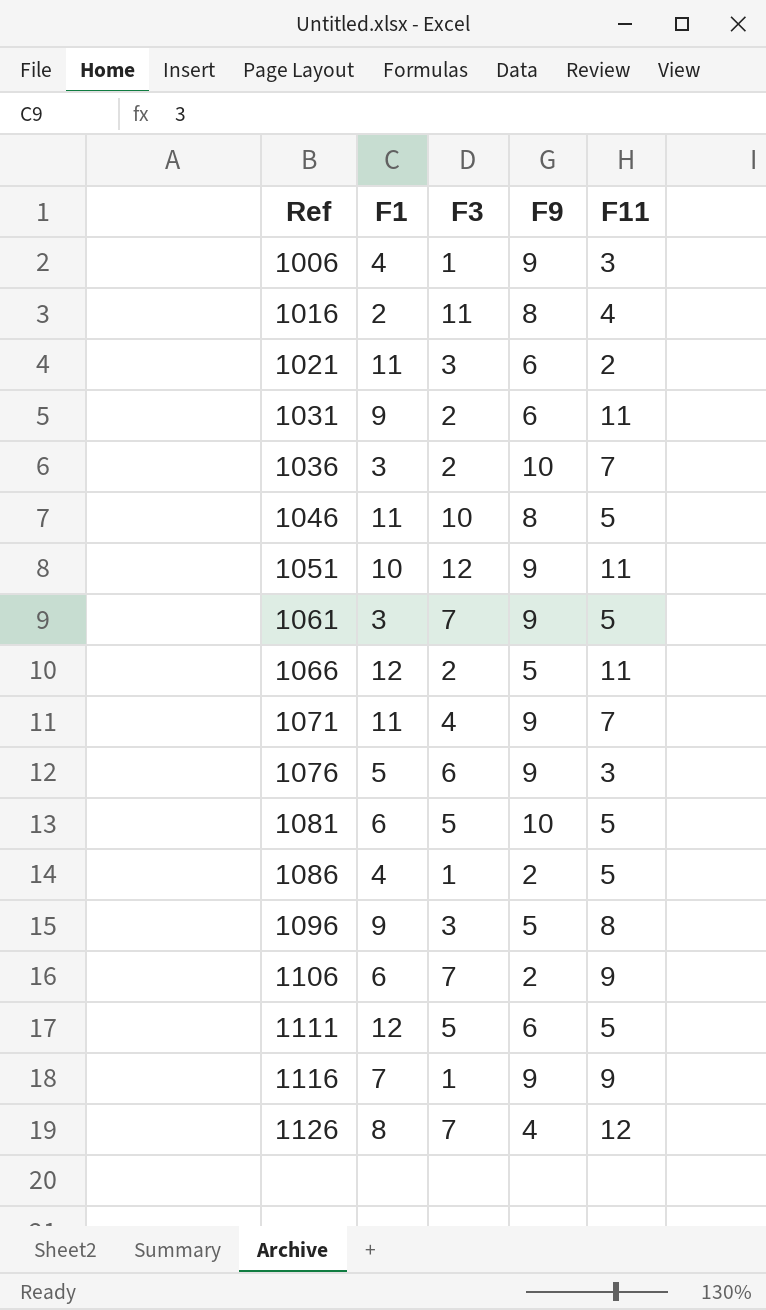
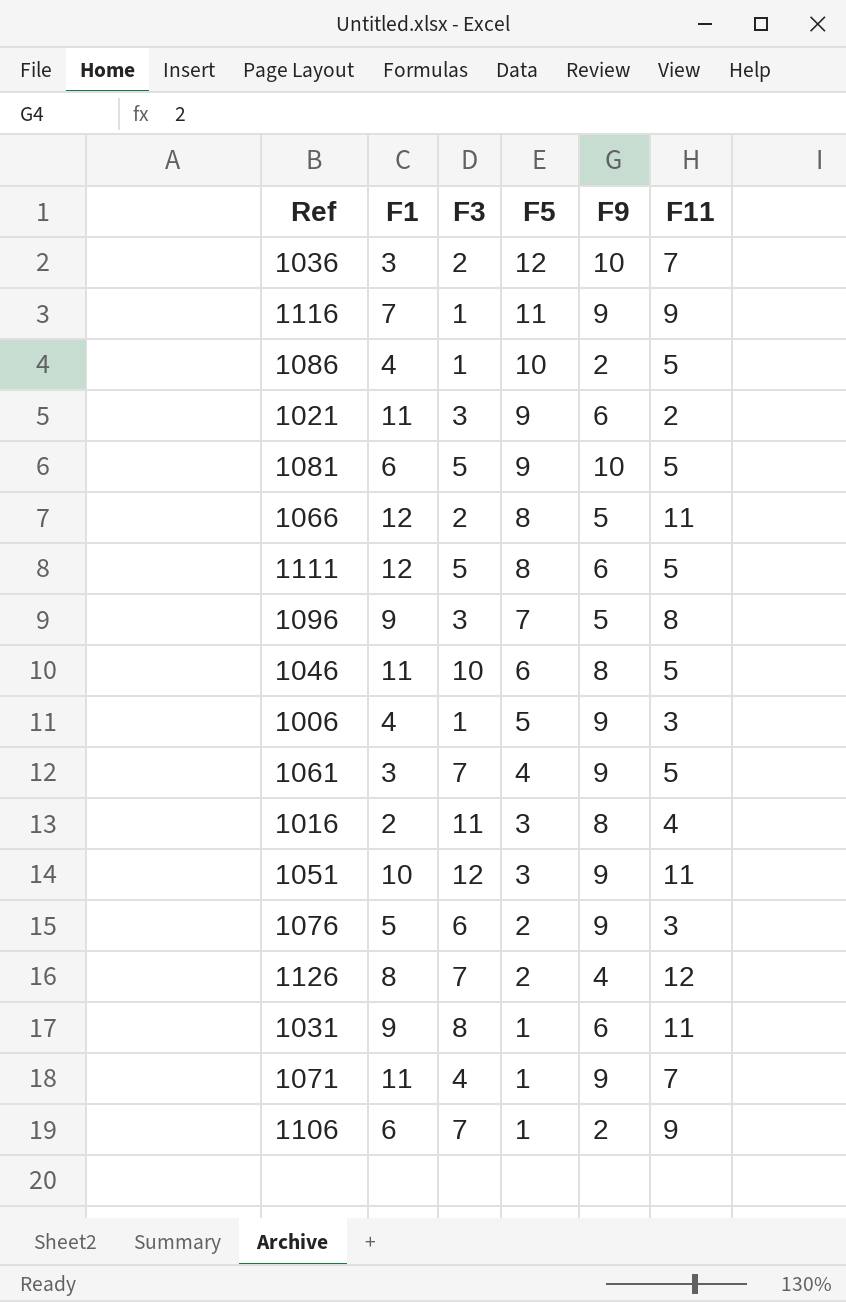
row order: Ref ascending -> F5 descending
column F5 | position: none -> 4
1031 | F3: 2 -> 8

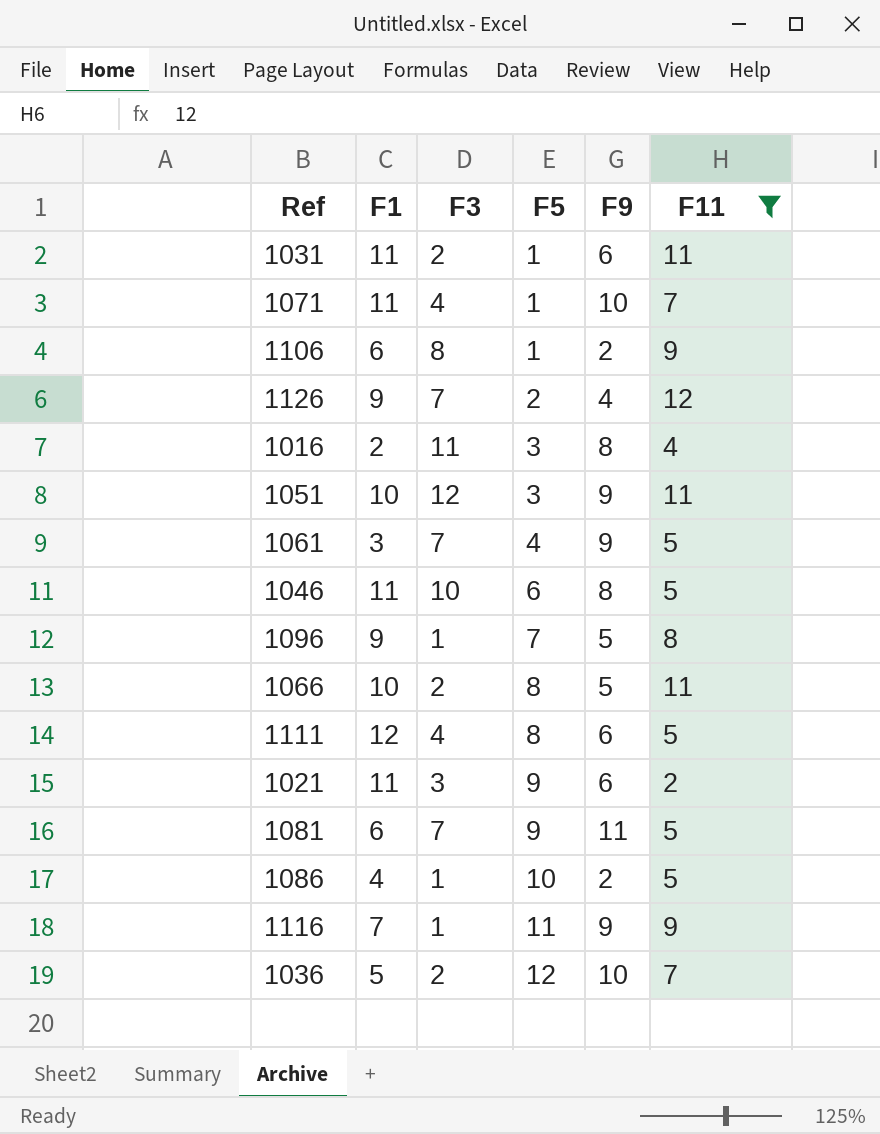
filter: none -> F11 != 3
row order: F5 descending -> F5 ascending
1031 | F1: 9 -> 11
1031 | F3: 8 -> 2
1071 | F9: 9 -> 10
1106 | F3: 7 -> 8
1126 | F1: 8 -> 9
1096 | F3: 3 -> 1
1066 | F1: 12 -> 10
1111 | F3: 5 -> 4
1081 | F3: 5 -> 7
1081 | F9: 10 -> 11
1036 | F1: 3 -> 5

